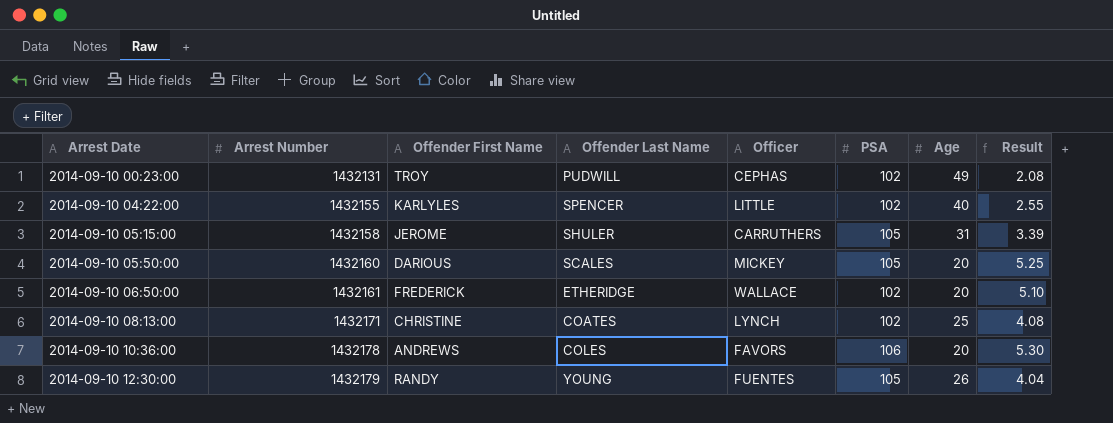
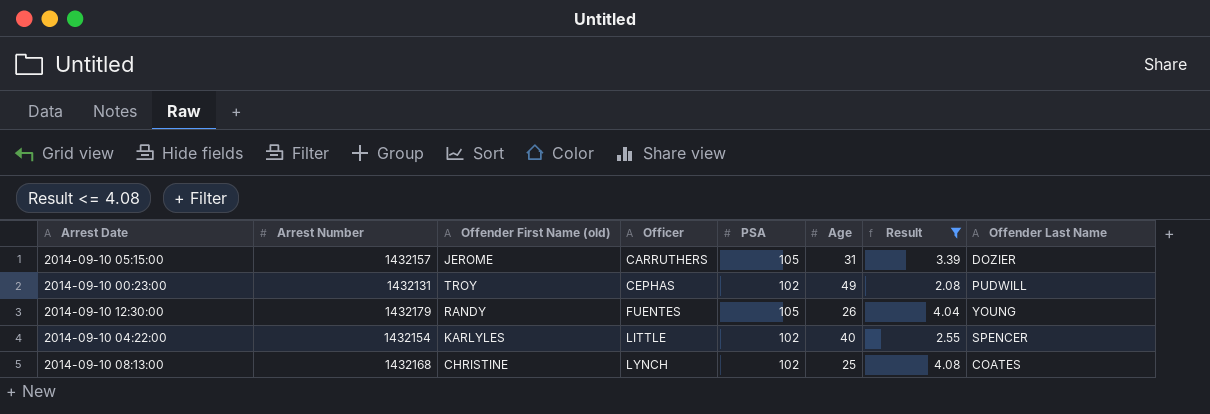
filter: none -> Result <= 4.08
row order: Arrest Date ascending -> Officer ascending
column name: Offender First Name -> Offender First Name (old)
column Offender Last Name | position: 4 -> 8
2014-09-10 05:15:00 | Arrest Number: 1432158 -> 1432157
2014-09-10 05:15:00 | Offender Last Name: SHULER -> DOZIER
2014-09-10 04:22:00 | Arrest Number: 1432155 -> 1432154
2014-09-10 08:13:00 | Arrest Number: 1432171 -> 1432168

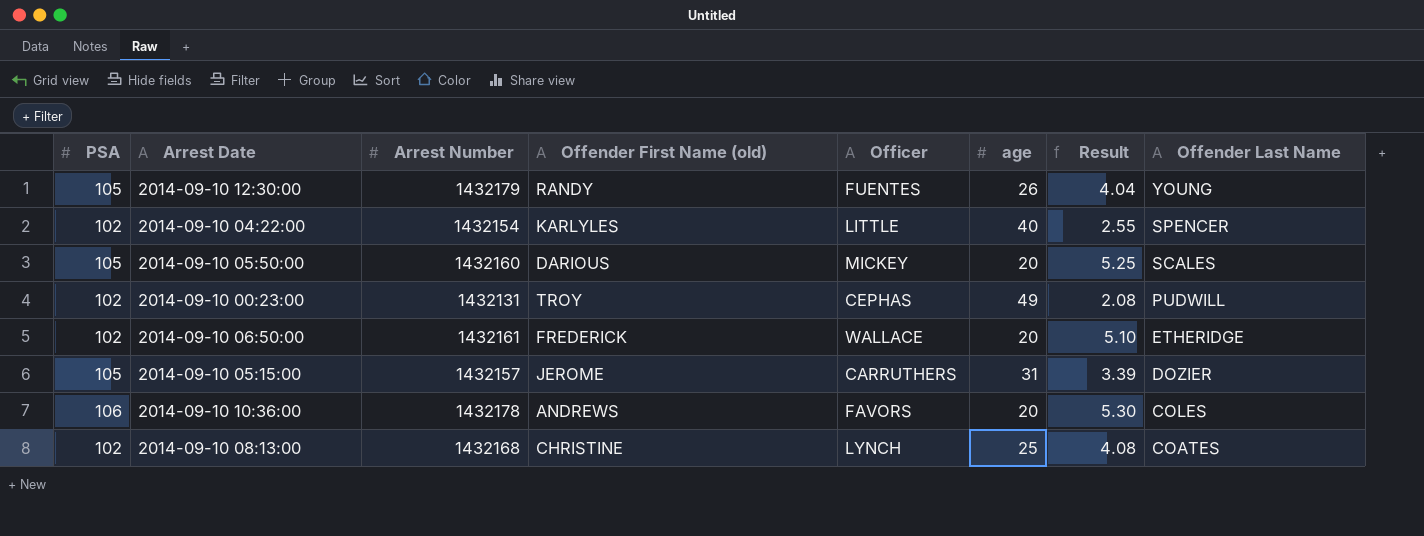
filter: Result <= 4.08 -> none
row order: Officer ascending -> Offender Last Name descending
column PSA | position: 5 -> 1
column name: Age -> age

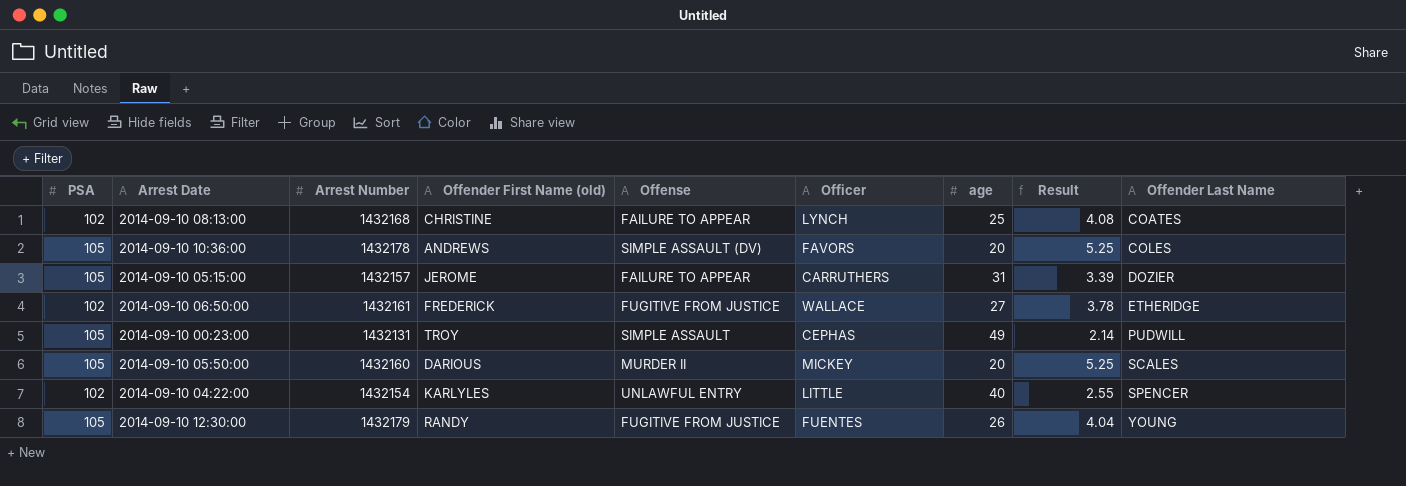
row order: Offender Last Name descending -> Offender Last Name ascending
column Offense | position: none -> 5
2014-09-10 10:36:00 | PSA: 106 -> 105
2014-09-10 10:36:00 | Result: 5.30 -> 5.25
2014-09-10 06:50:00 | age: 20 -> 27
2014-09-10 06:50:00 | Result: 5.10 -> 3.78
2014-09-10 00:23:00 | PSA: 102 -> 105
2014-09-10 00:23:00 | Result: 2.08 -> 2.14

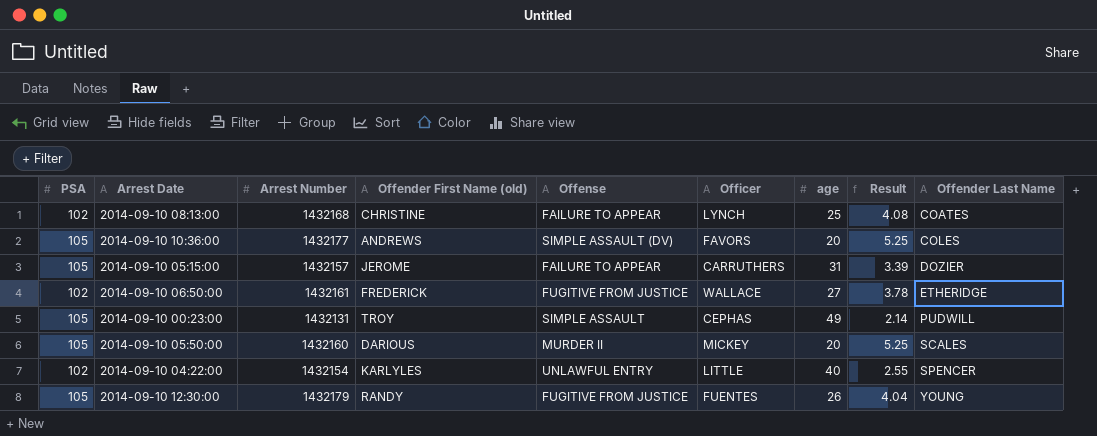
2014-09-10 10:36:00 | Arrest Number: 1432178 -> 1432177

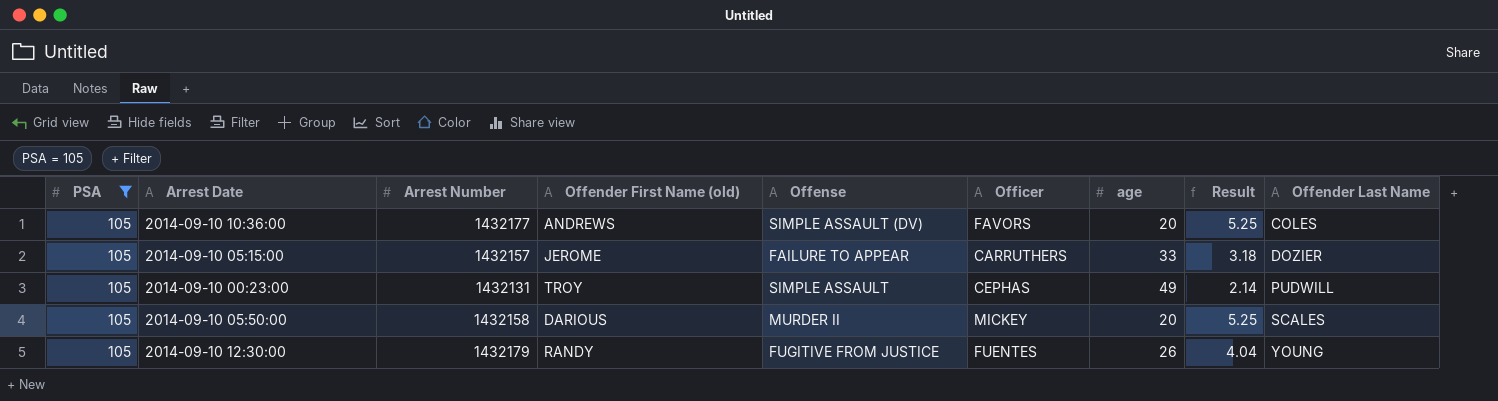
filter: none -> PSA = 105
2014-09-10 05:15:00 | age: 31 -> 33
2014-09-10 05:15:00 | Result: 3.39 -> 3.18
2014-09-10 05:50:00 | Arrest Number: 1432160 -> 1432158

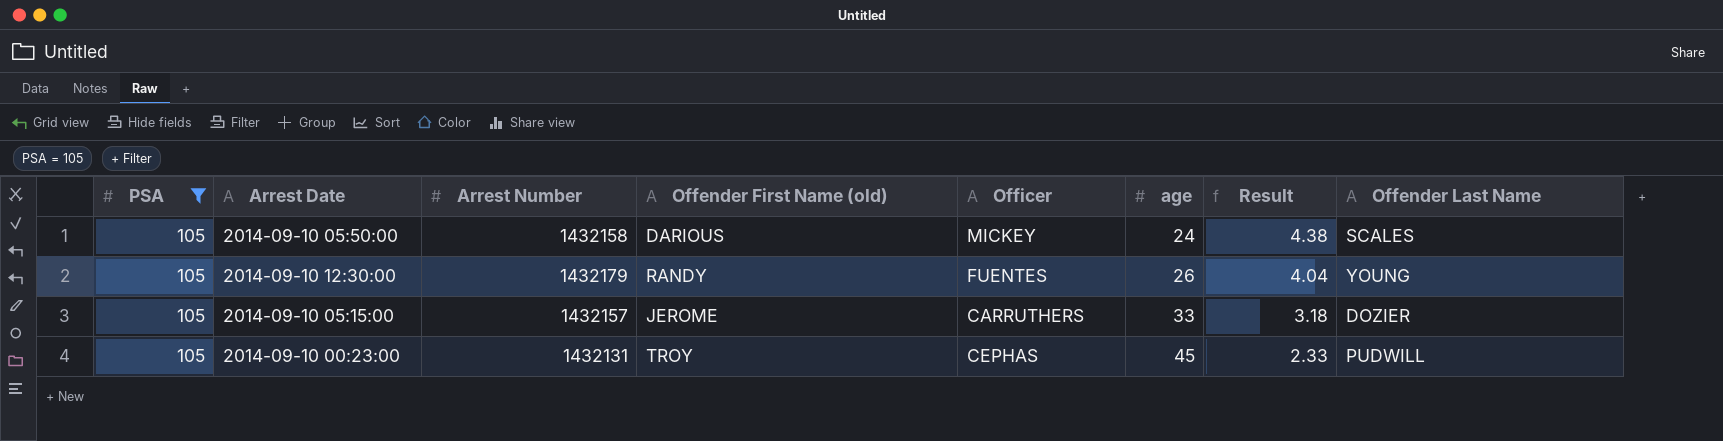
row order: Offender Last Name ascending -> age ascending
column Offense | position: 5 -> none
row 2014-09-10 10:36:00: 105 | 1432177 | ANDREWS | SIMPLE ASSAULT (DV) | FAVORS | 20 | 5.25 | COLES -> none
2014-09-10 05:50:00 | age: 20 -> 24
2014-09-10 05:50:00 | Result: 5.25 -> 4.38
2014-09-10 00:23:00 | age: 49 -> 45
2014-09-10 00:23:00 | Result: 2.14 -> 2.33

